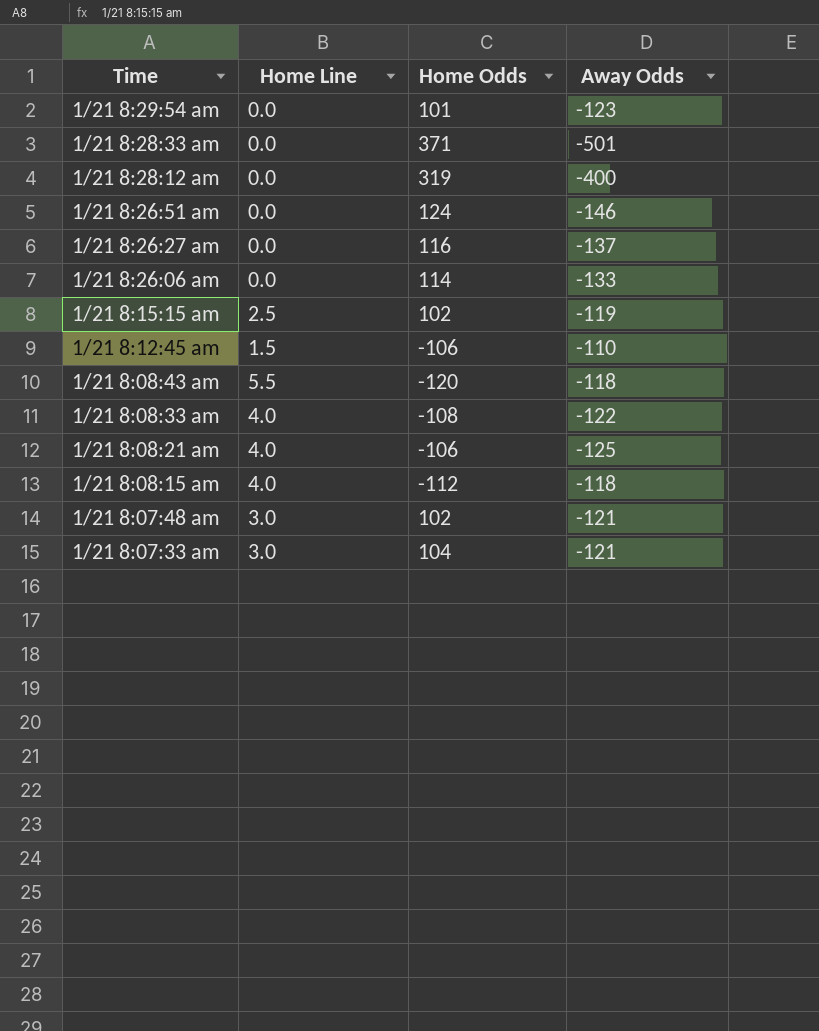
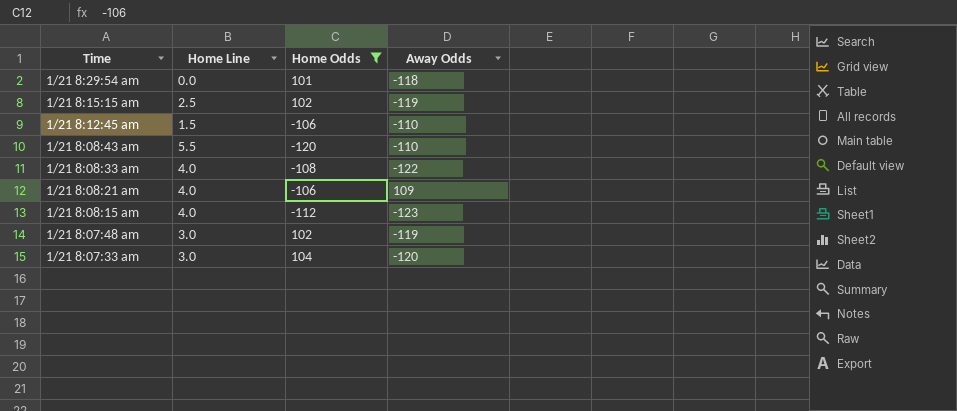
filter: none -> Home Odds <= 104
1/21 8:29:54 am | Away Odds: -123 -> -118
1/21 8:08:43 am | Away Odds: -118 -> -110
1/21 8:08:21 am | Away Odds: -125 -> 109
1/21 8:08:15 am | Away Odds: -118 -> -123
1/21 8:07:48 am | Away Odds: -121 -> -119
1/21 8:07:33 am | Away Odds: -121 -> -120

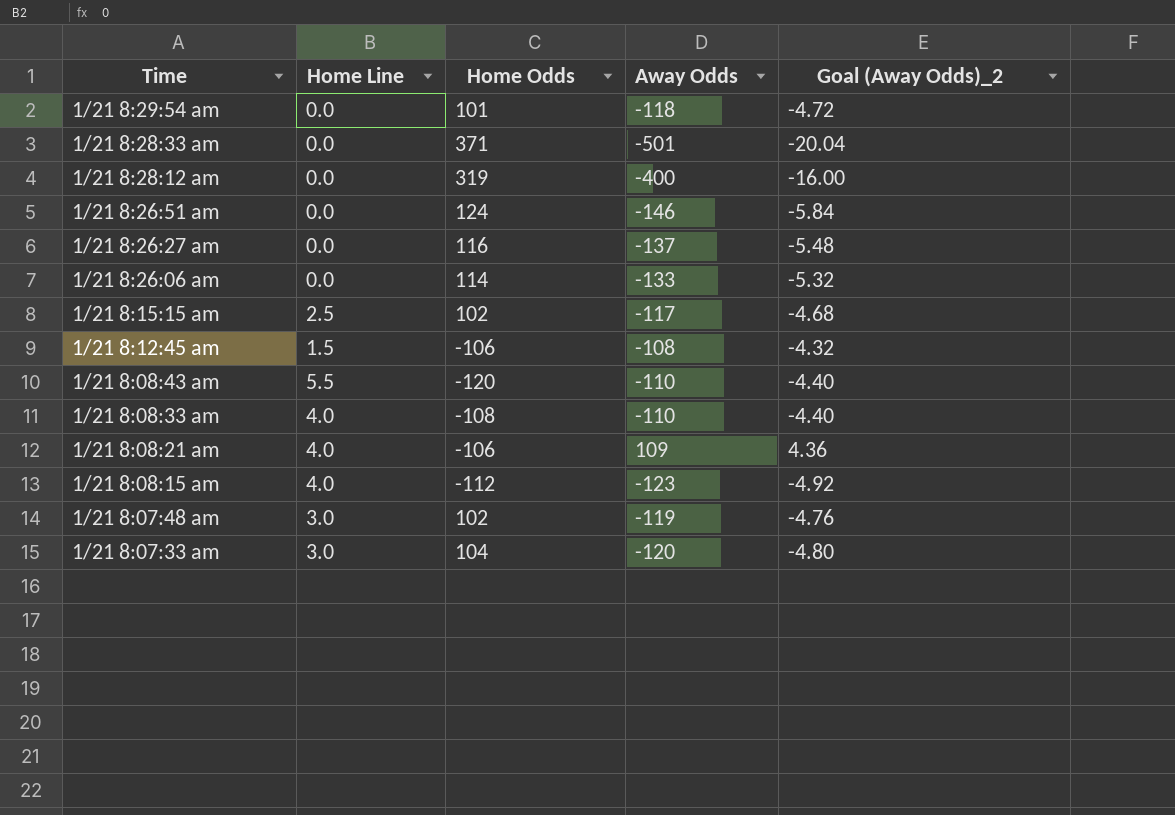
filter: Home Odds <= 104 -> none
column Goal (Away Odds)_2 | formula: none -> [Away Odds] * 0.04
1/21 8:15:15 am | Away Odds: -119 -> -117
1/21 8:12:45 am | Away Odds: -110 -> -108
1/21 8:08:33 am | Away Odds: -122 -> -110

